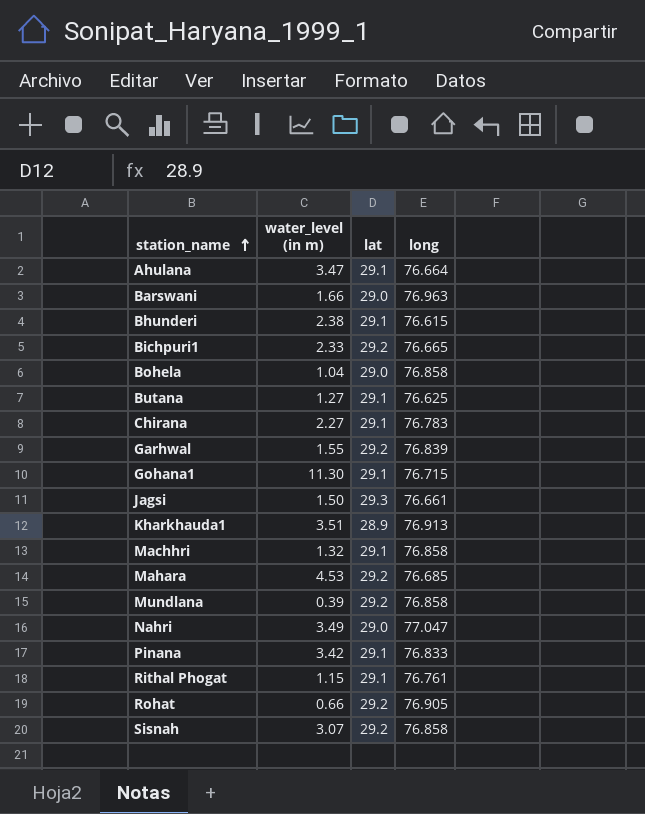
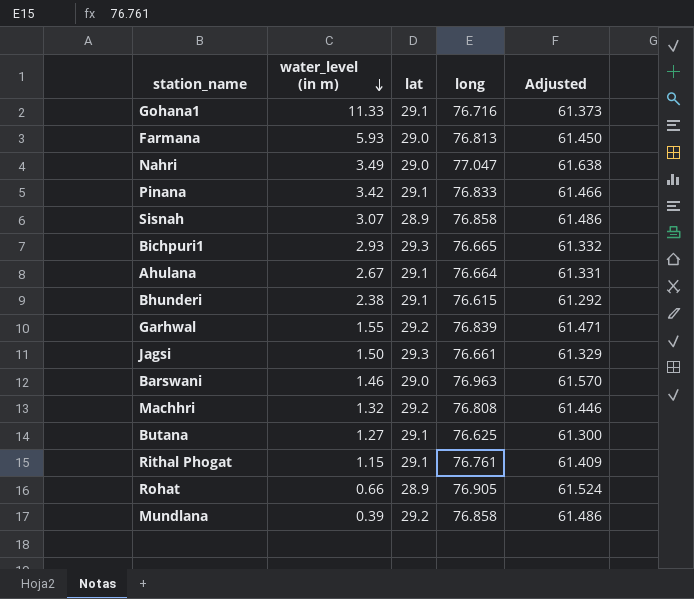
row order: station_name ascending -> water_level (in m) descending
column Adjusted | formula: none -> [long] * 0.8
row Bohela: 1.04 | 29.0 | 76.858 -> none
row Chirana: 2.27 | 29.1 | 76.783 -> none
row Kharkhauda1: 3.51 | 28.9 | 76.913 -> none
row Mahara: 4.53 | 29.2 | 76.685 -> none
Gohana1 | water_level (in m): 11.30 -> 11.33
Gohana1 | long: 76.715 -> 76.716
row Farmana: none -> 5.93 | 29.0 | 76.813 | 61.450
Sisnah | lat: 29.2 -> 28.9
Bichpuri1 | water_level (in m): 2.33 -> 2.93
Bichpuri1 | lat: 29.2 -> 29.3
Ahulana | water_level (in m): 3.47 -> 2.67
Barswani | water_level (in m): 1.66 -> 1.46
Machhri | lat: 29.1 -> 29.2
Machhri | long: 76.858 -> 76.808
Rohat | lat: 29.2 -> 28.9

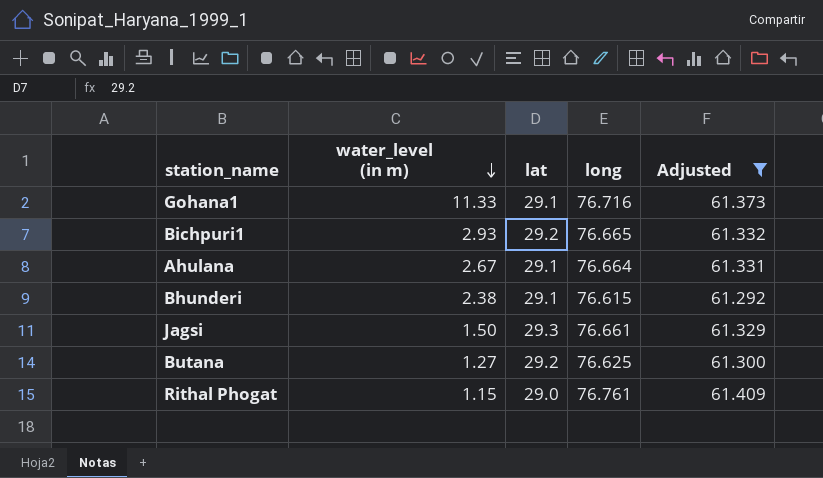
filter: none -> Adjusted <= 61.409
Bichpuri1 | lat: 29.3 -> 29.2
Butana | lat: 29.1 -> 29.2
Rithal Phogat | lat: 29.1 -> 29.0

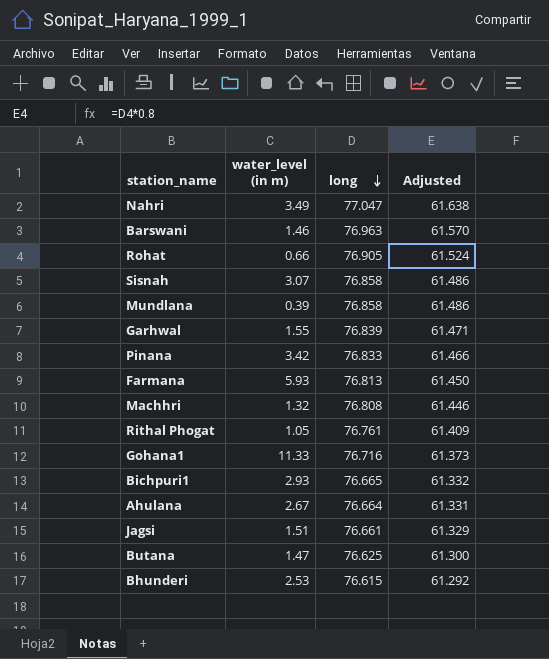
filter: Adjusted <= 61.409 -> none
row order: water_level (in m) descending -> long descending
column lat | position: 3 -> none
Rithal Phogat | water_level (in m): 1.15 -> 1.05
Jagsi | water_level (in m): 1.50 -> 1.51
Butana | water_level (in m): 1.27 -> 1.47
Bhunderi | water_level (in m): 2.38 -> 2.53

